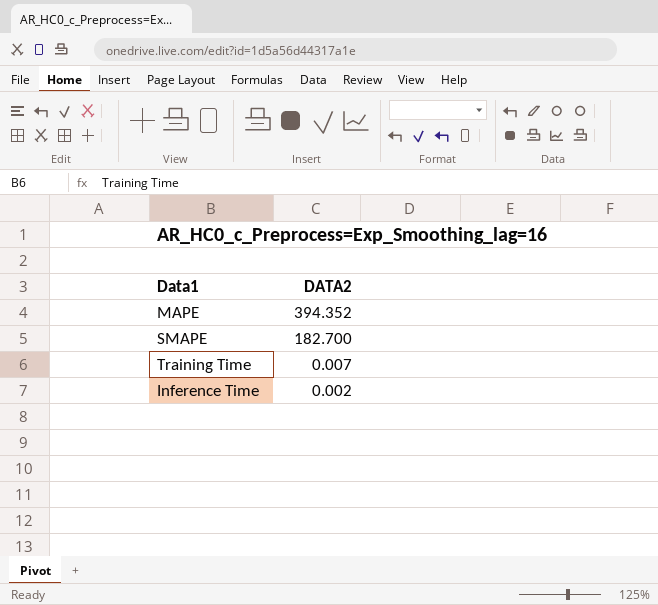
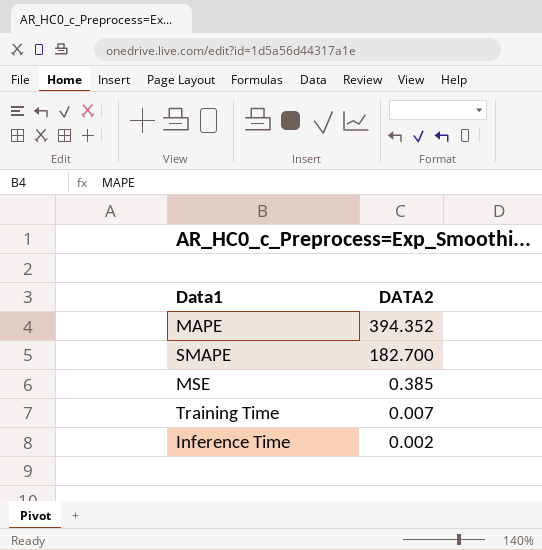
row MSE: none -> 0.385

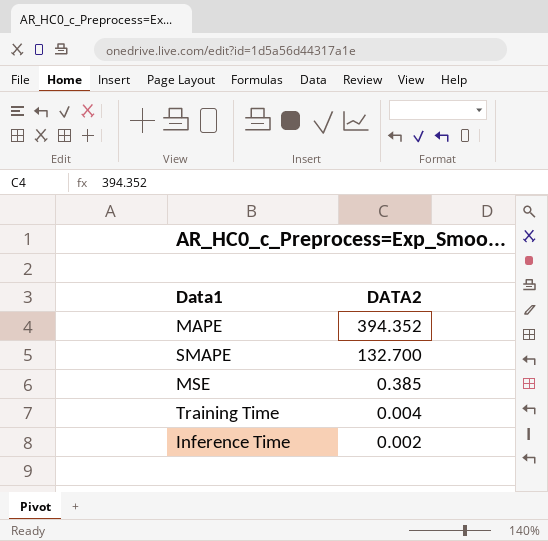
SMAPE | DATA2: 182.700 -> 132.700
Training Time | DATA2: 0.007 -> 0.004

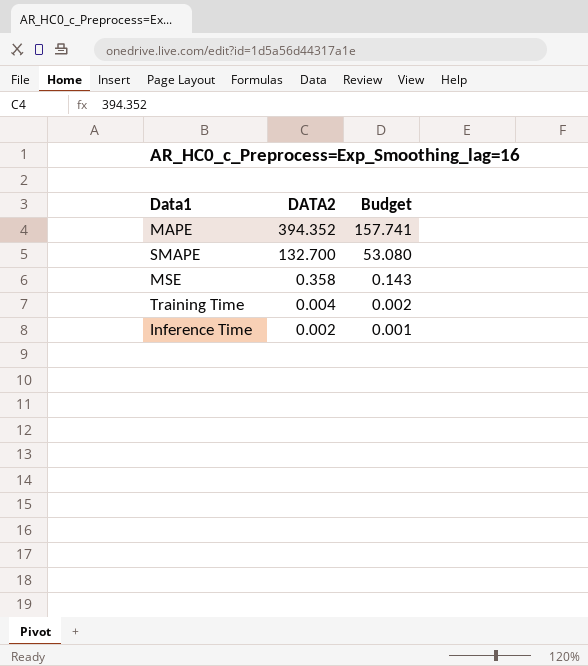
column Budget | formula: none -> [DATA2] * 0.4
MSE | DATA2: 0.385 -> 0.358

